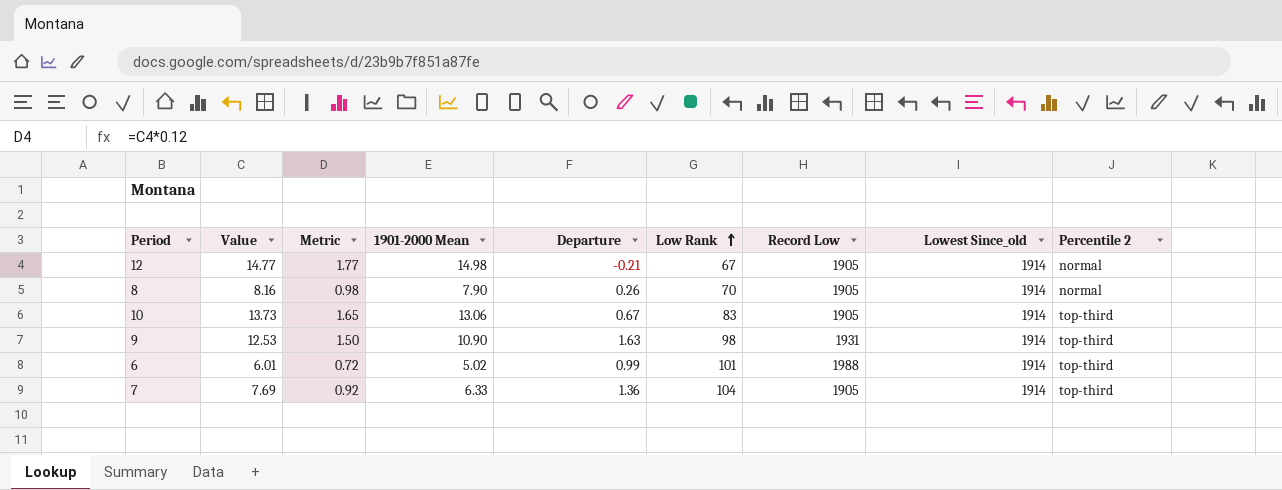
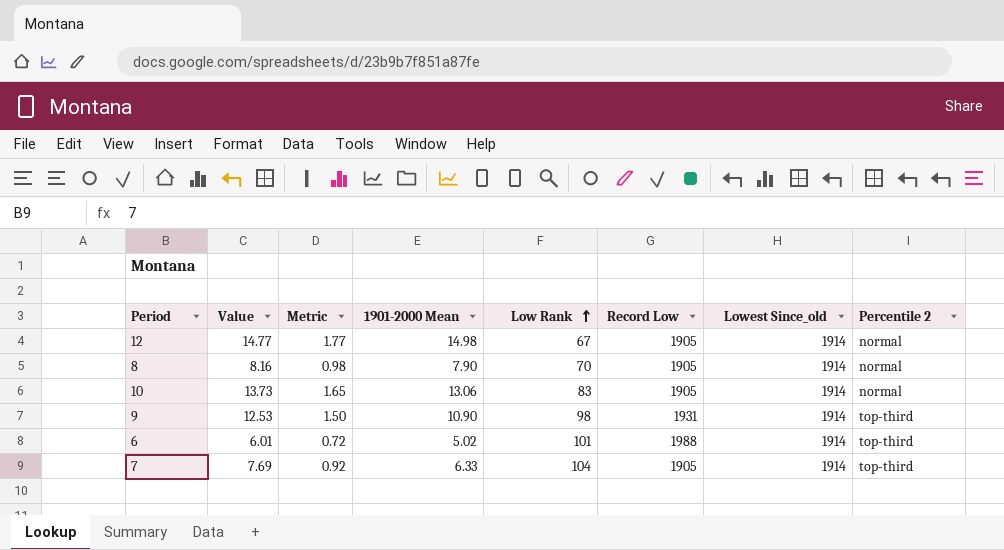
column Departure | formula: [Value] - [1901-2000 Mean] -> none
10 | Percentile 2: top-third -> normal

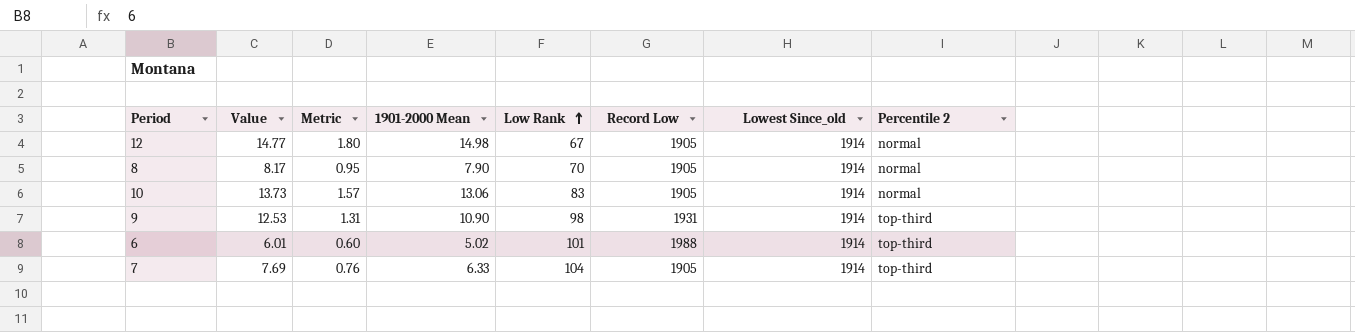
column Metric | formula: [Value] * 0.12 -> [1901-2000 Mean] * 0.12
8 | Value: 8.16 -> 8.17

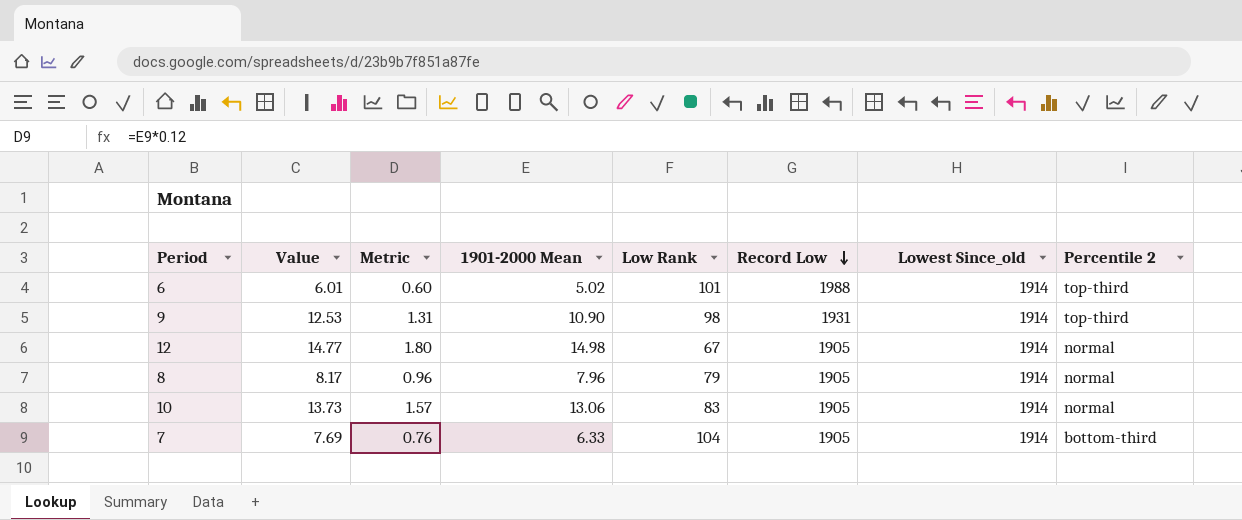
row order: Low Rank ascending -> Record Low descending
8 | Metric: 0.95 -> 0.96
8 | 1901-2000 Mean: 7.90 -> 7.96
8 | Low Rank: 70 -> 79
7 | Percentile 2: top-third -> bottom-third

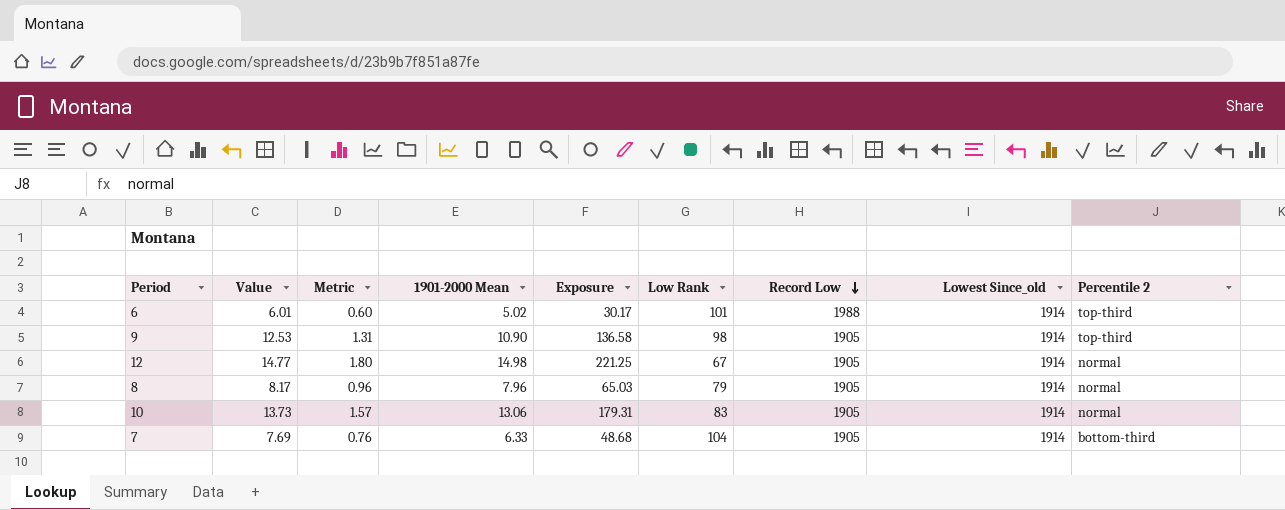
column Exposure | formula: none -> [Value] * [1901-2000 Mean]
9 | Record Low: 1931 -> 1905

